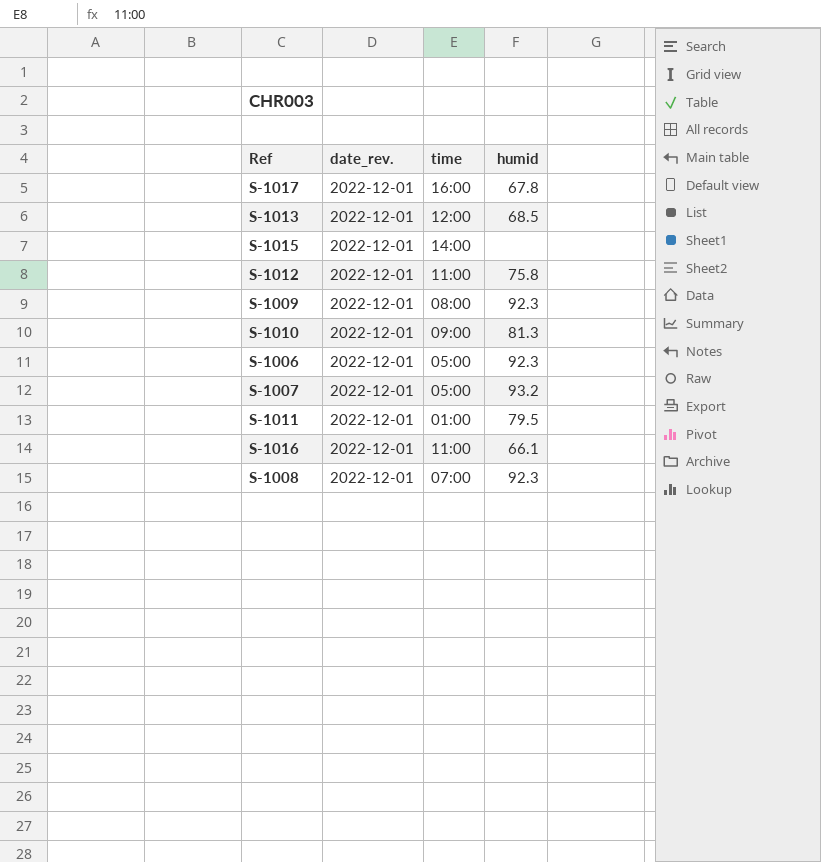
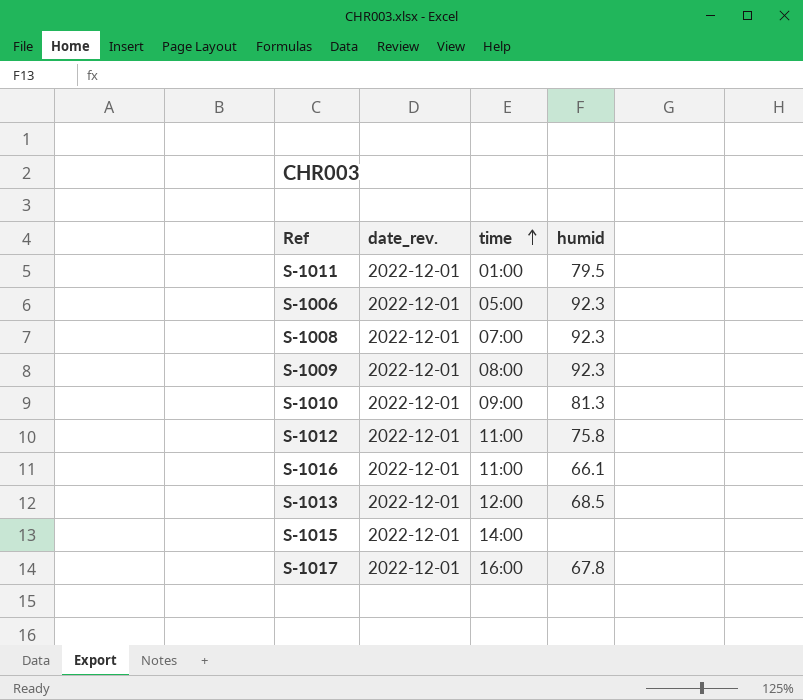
row order: none -> time ascending
row S-1007: 2022-12-01 | 05:00 | 93.2 -> none

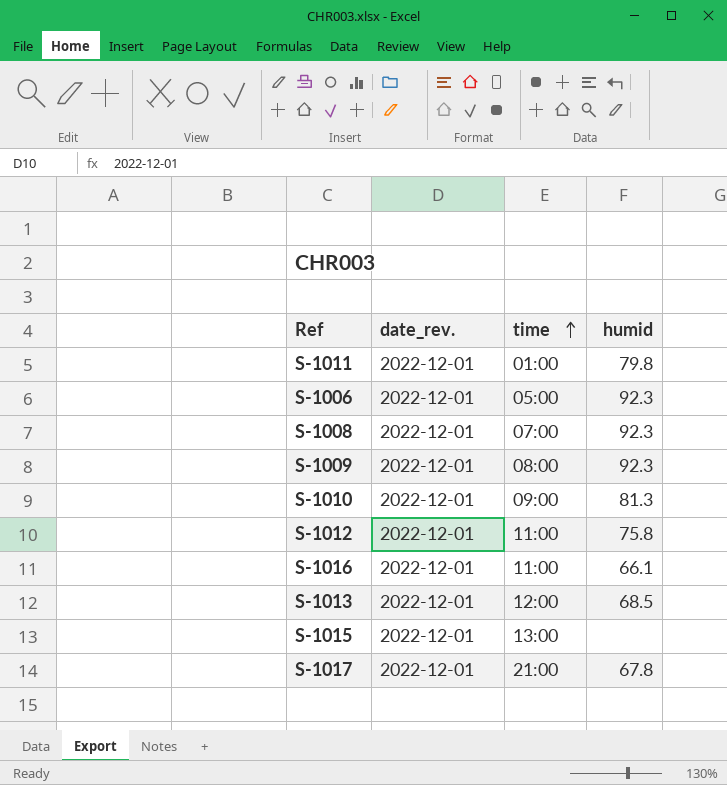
S-1011 | humid: 79.5 -> 79.8
S-1015 | time: 14:00 -> 13:00
S-1017 | time: 16:00 -> 21:00

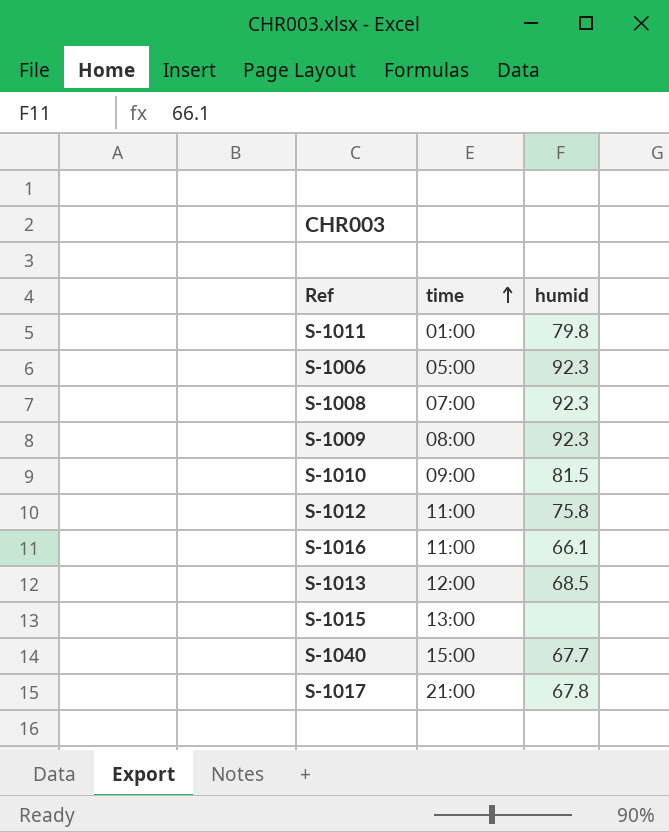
column date_rev. | position: 2 -> none
S-1010 | humid: 81.3 -> 81.5
row S-1040: none -> 15:00 | 67.7

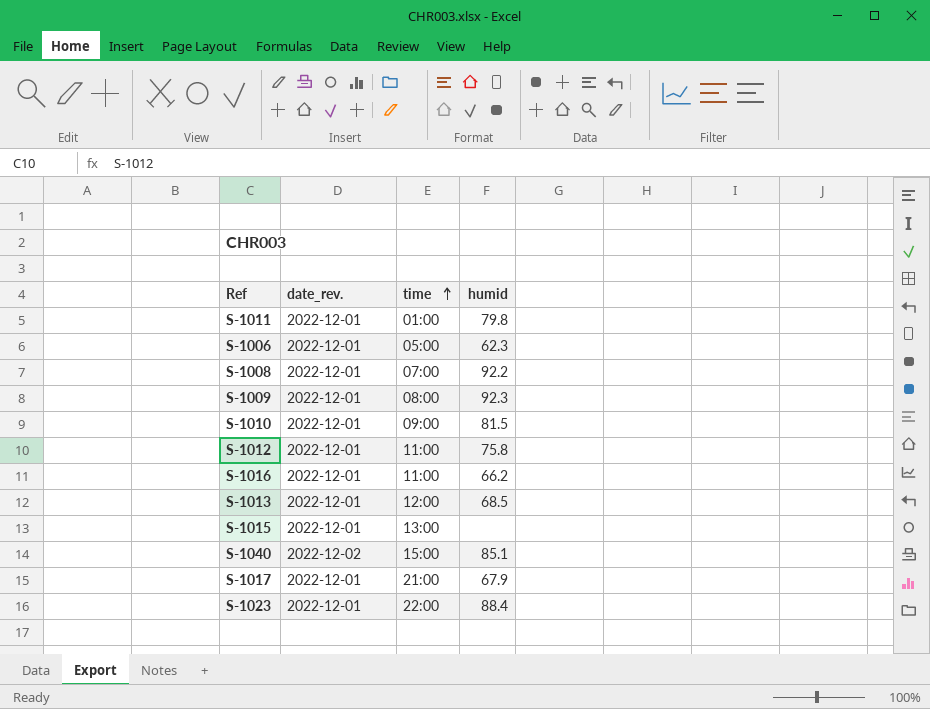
column date_rev. | position: none -> 2
S-1006 | humid: 92.3 -> 62.3
S-1008 | humid: 92.3 -> 92.2
S-1016 | humid: 66.1 -> 66.2
S-1040 | humid: 67.7 -> 85.1
S-1017 | humid: 67.8 -> 67.9
row S-1023: none -> 2022-12-01 | 22:00 | 88.4

